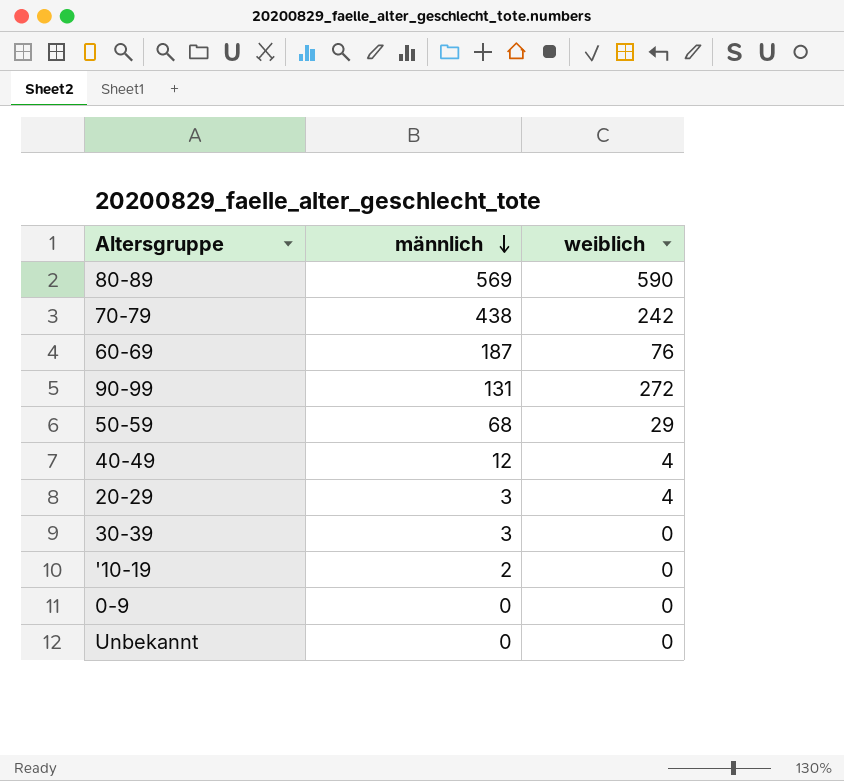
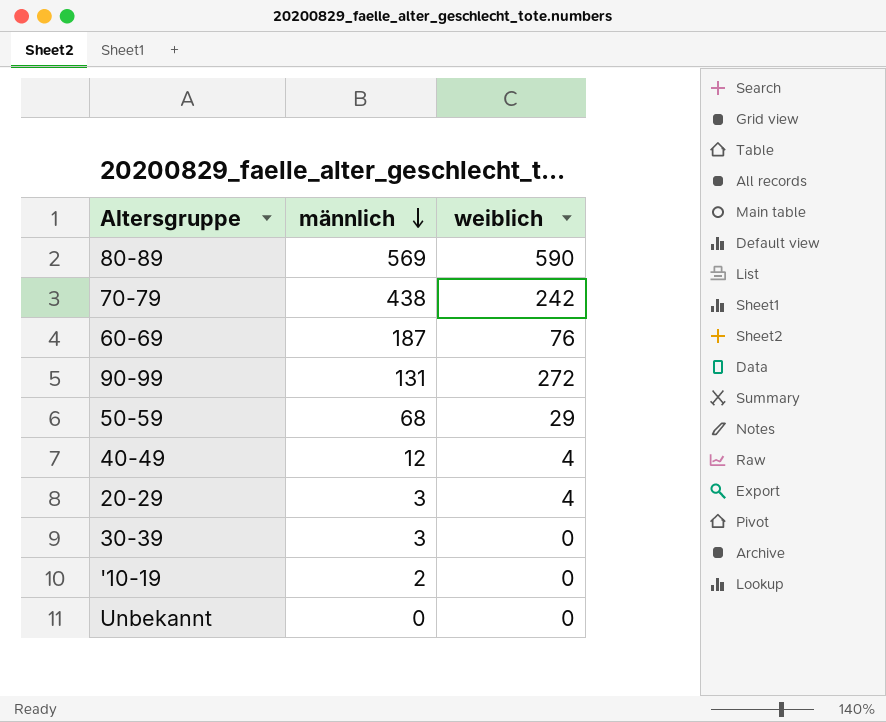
row 0-9: 0 | 0 -> none

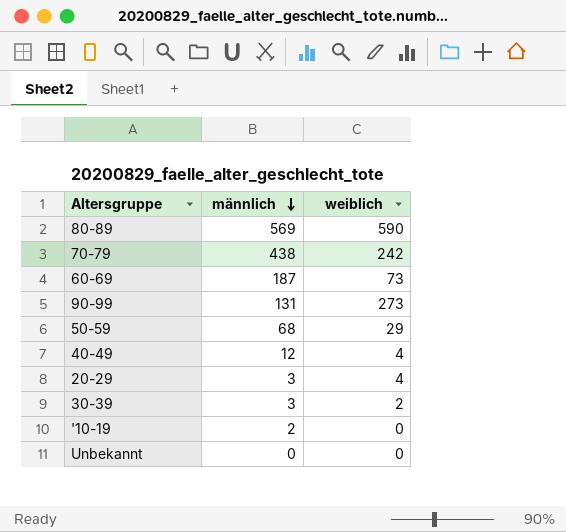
60-69 | weiblich: 76 -> 73
90-99 | weiblich: 272 -> 273
30-39 | weiblich: 0 -> 2

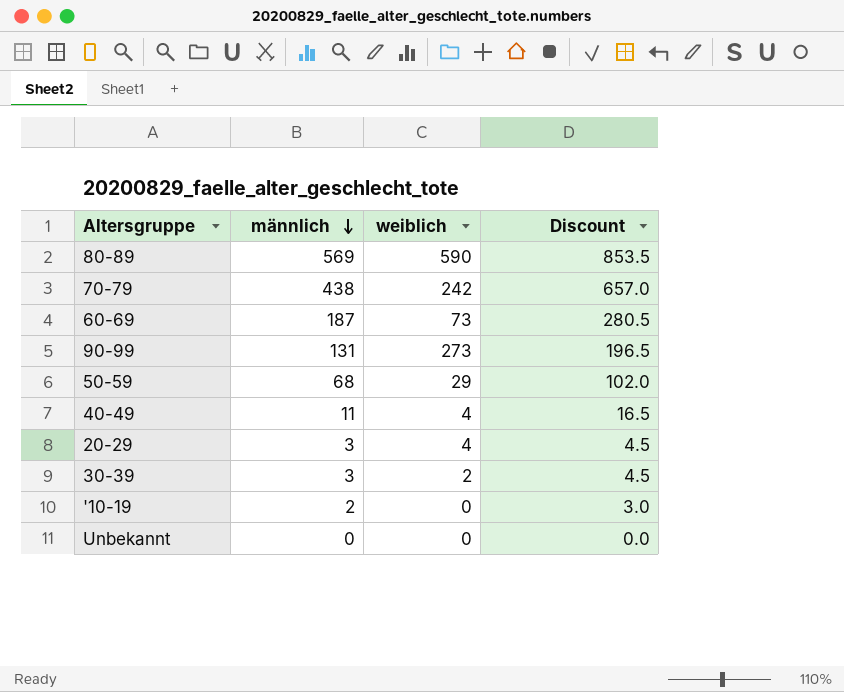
column Discount | formula: none -> [männlich] * 1.5
40-49 | männlich: 12 -> 11

